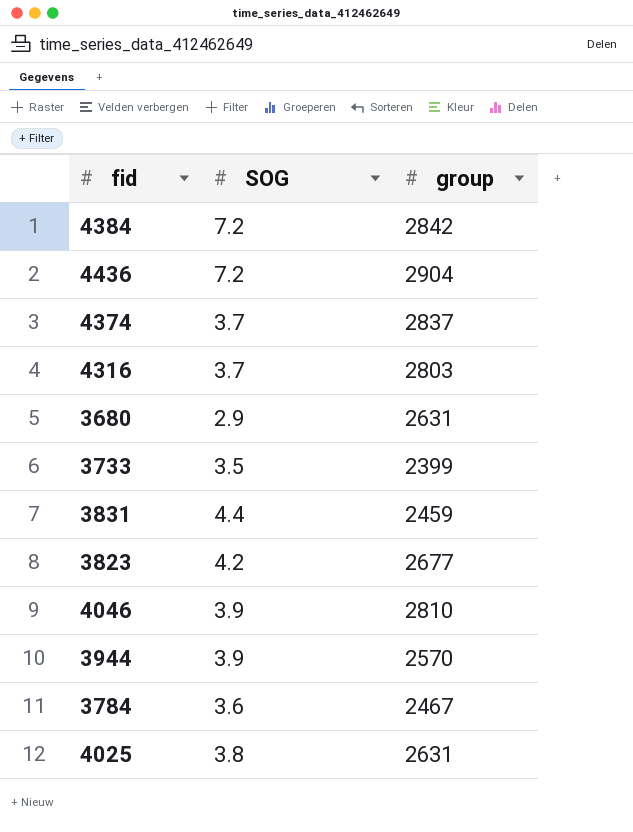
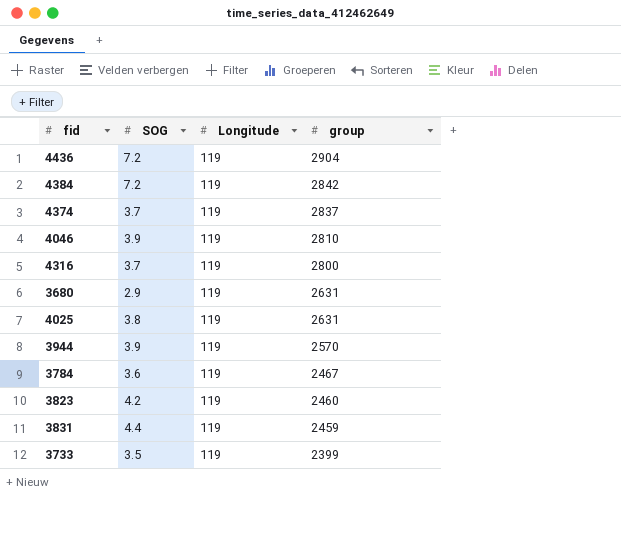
row order: none -> group descending
column Longitude | position: none -> 3
4316 | group: 2803 -> 2800
3823 | group: 2677 -> 2460

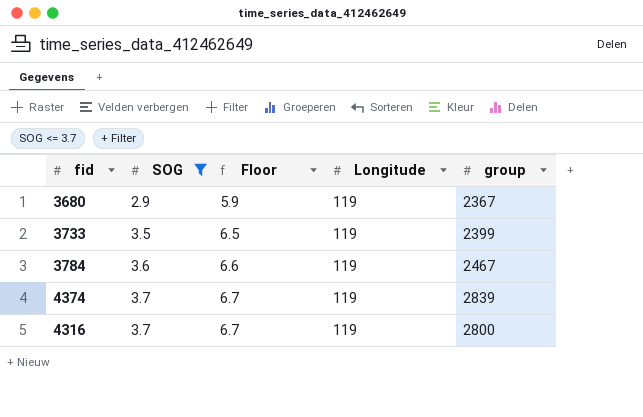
filter: none -> SOG <= 3.7
row order: group descending -> SOG ascending
column Floor | formula: none -> [SOG] + 3
3680 | group: 2631 -> 2367
4374 | group: 2837 -> 2839

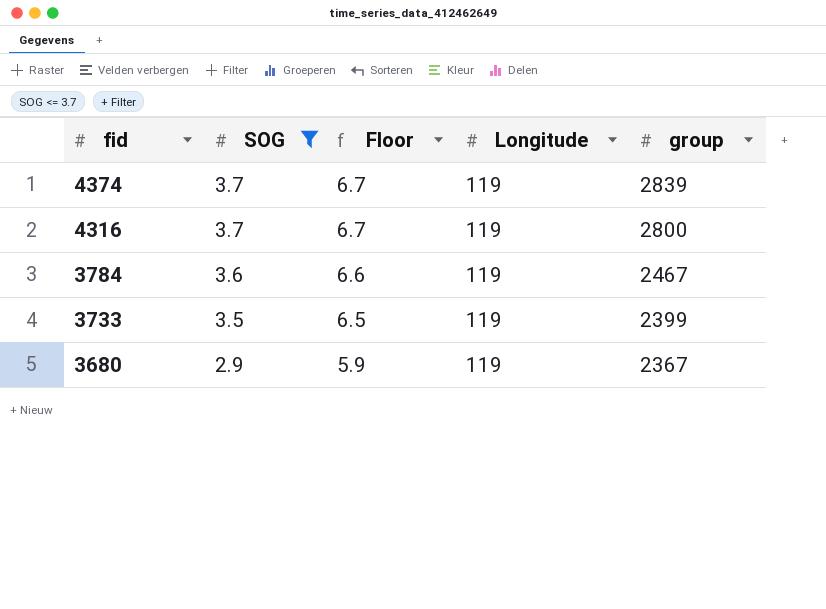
row order: SOG ascending -> fid descending

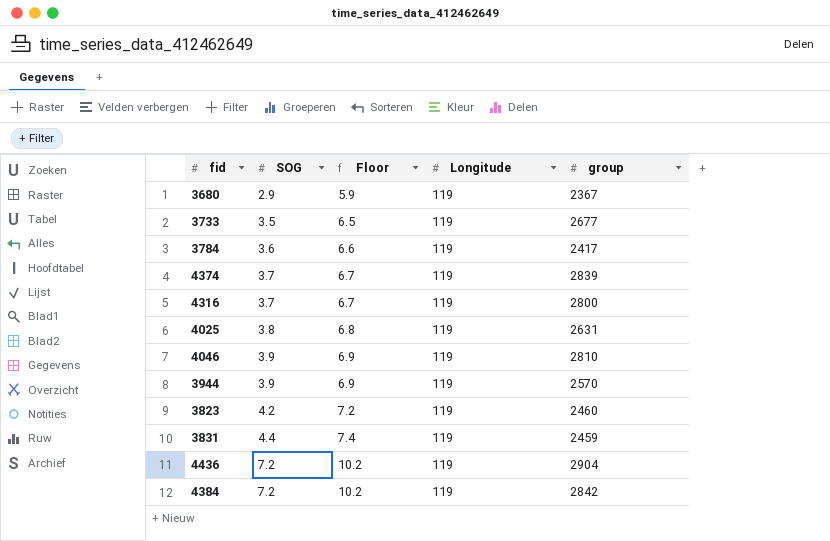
filter: SOG <= 3.7 -> none
row order: fid descending -> SOG ascending
3733 | group: 2399 -> 2677
3784 | group: 2467 -> 2417

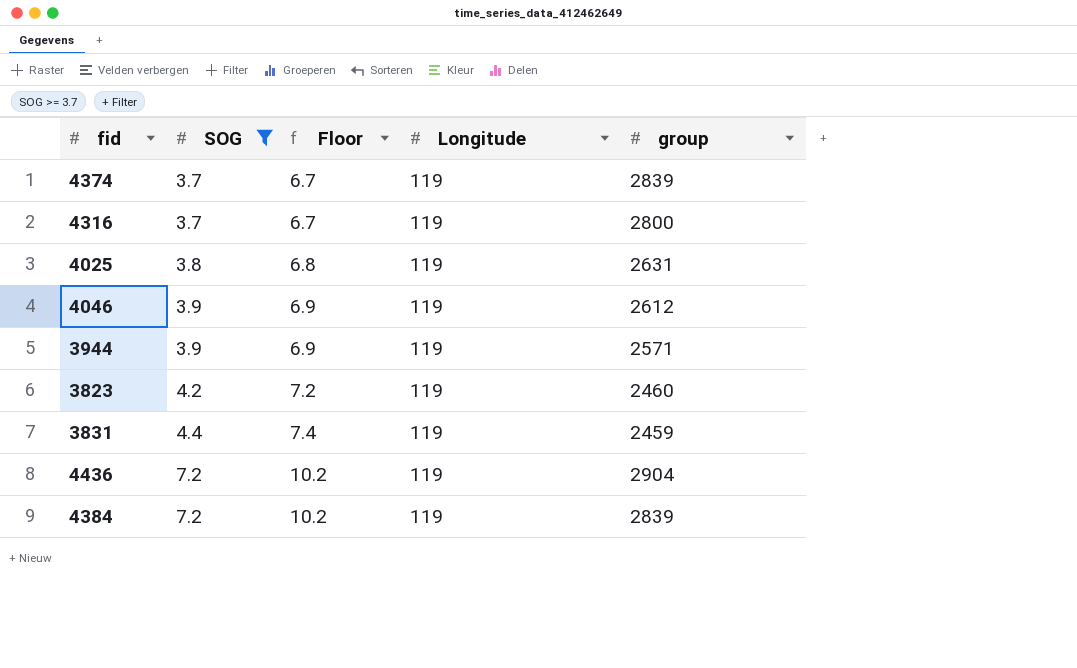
filter: none -> SOG >= 3.7
4046 | group: 2810 -> 2612
3944 | group: 2570 -> 2571
4384 | group: 2842 -> 2839

